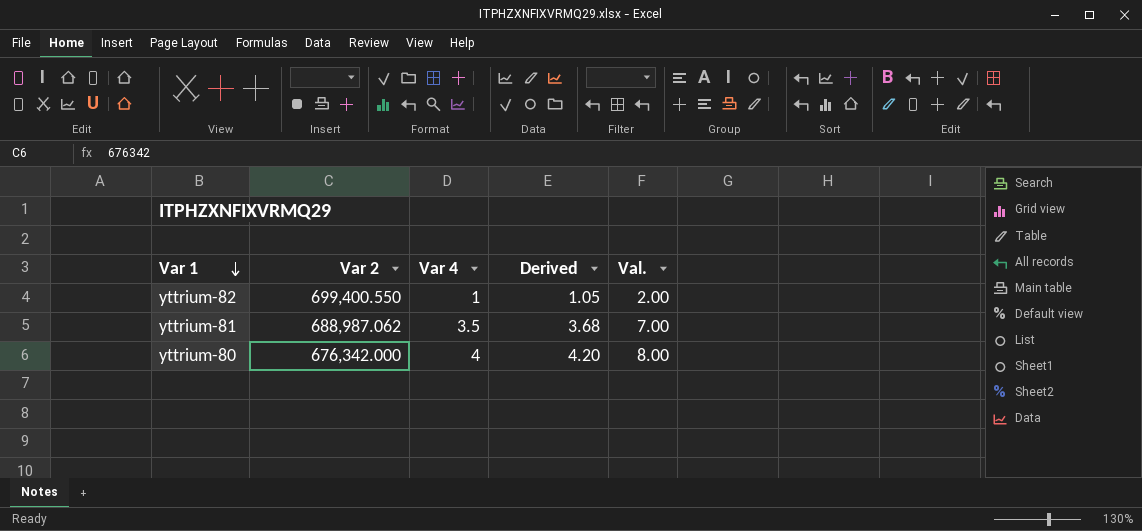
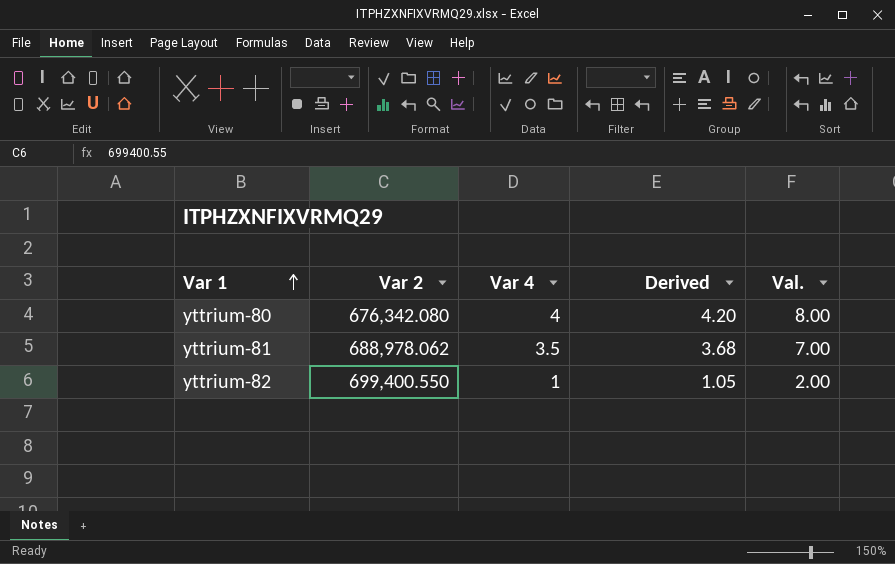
row order: Var 1 descending -> Var 1 ascending
yttrium-80 | Var 2: 676,342.000 -> 676,342.080
yttrium-81 | Var 2: 688,987.062 -> 688,978.062

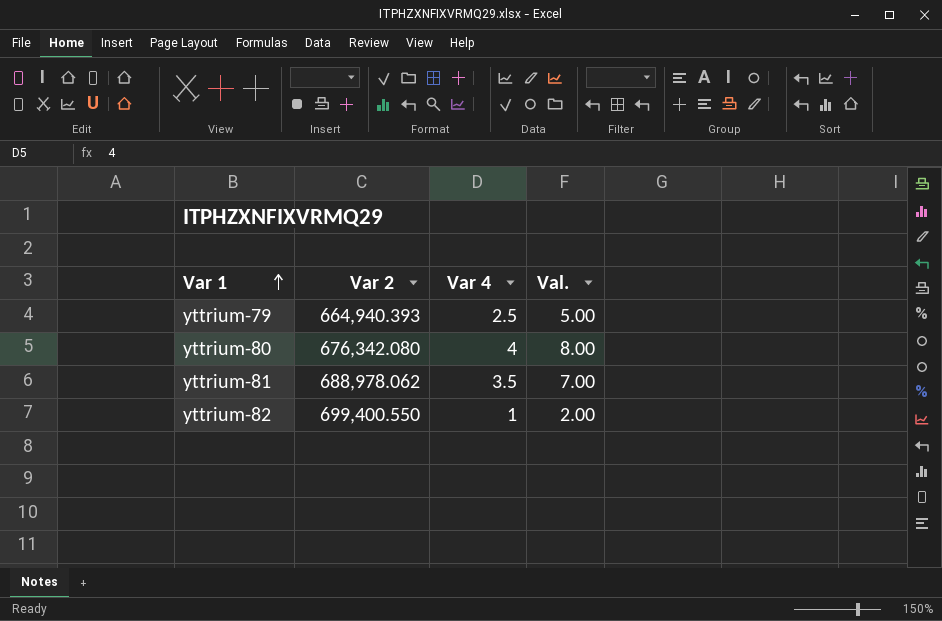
column Derived | formula: [Var 4] * 1.05 -> none
row yttrium-79: none -> 664,940.393 | 2.5 | 5.00

